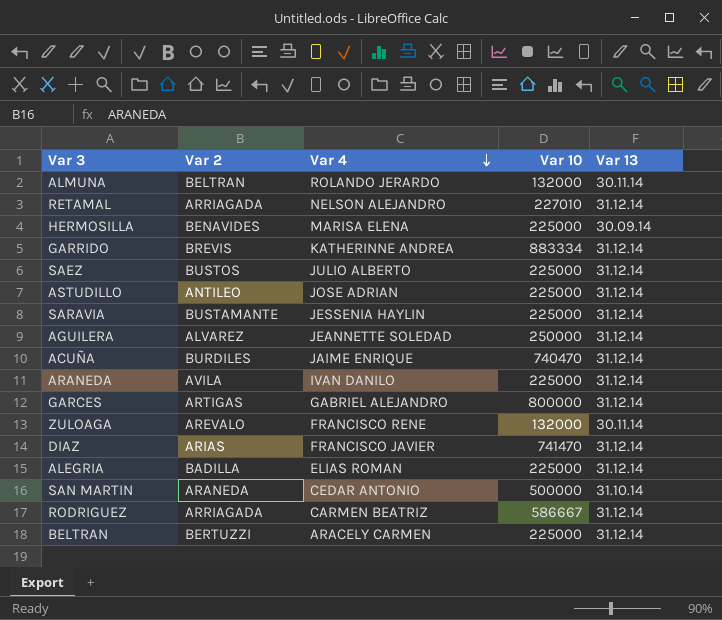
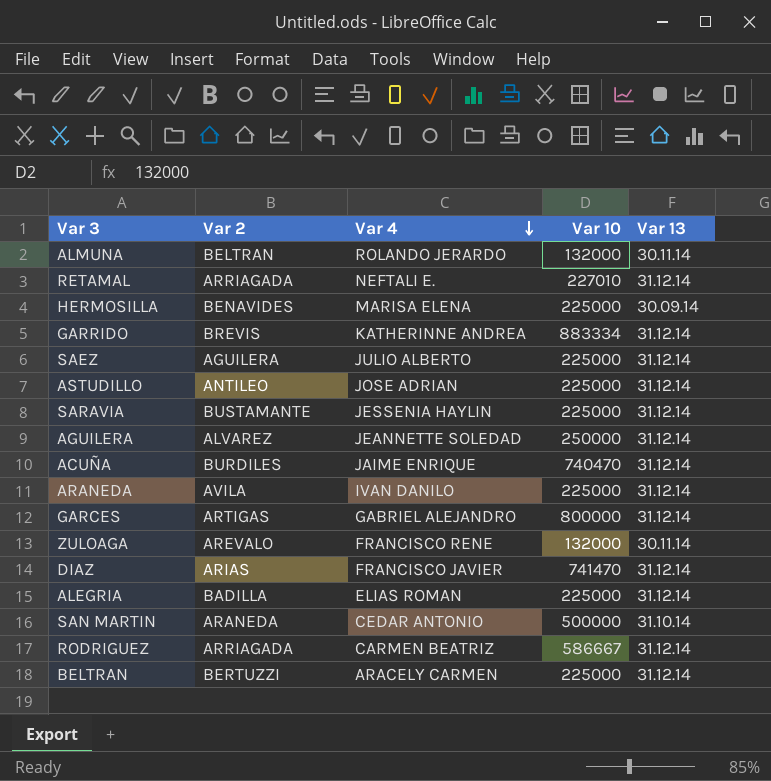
RETAMAL | Var 4: NELSON ALEJANDRO -> NEFTALI E.
SAEZ | Var 2: BUSTOS -> AGUILERA

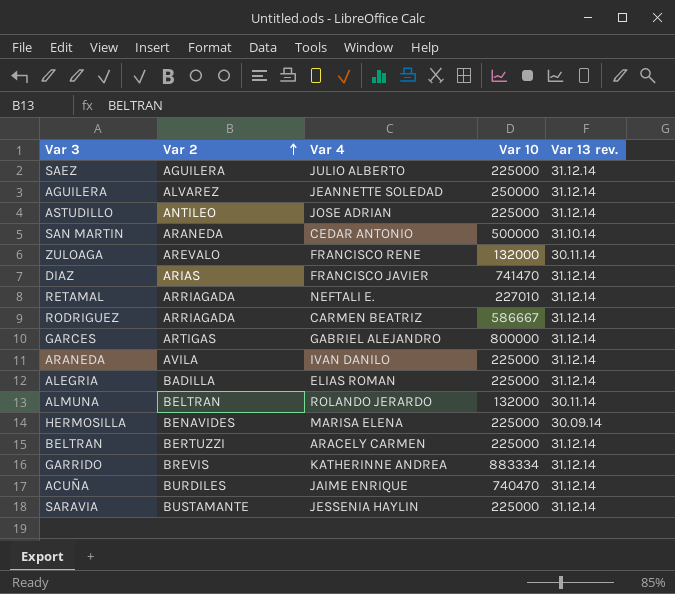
row order: Var 4 descending -> Var 2 ascending
column name: Var 13 -> Var 13 rev.

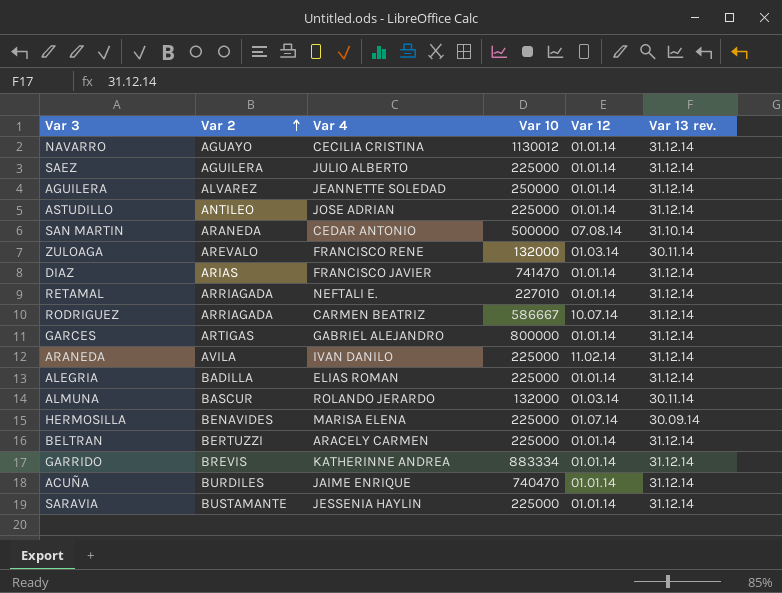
column Var 12 | position: none -> 5
row NAVARRO: none -> AGUAYO | CECILIA CRISTINA | 1130012 | 01.01.14 | 31.12.14
ALMUNA | Var 2: BELTRAN -> BASCUR

